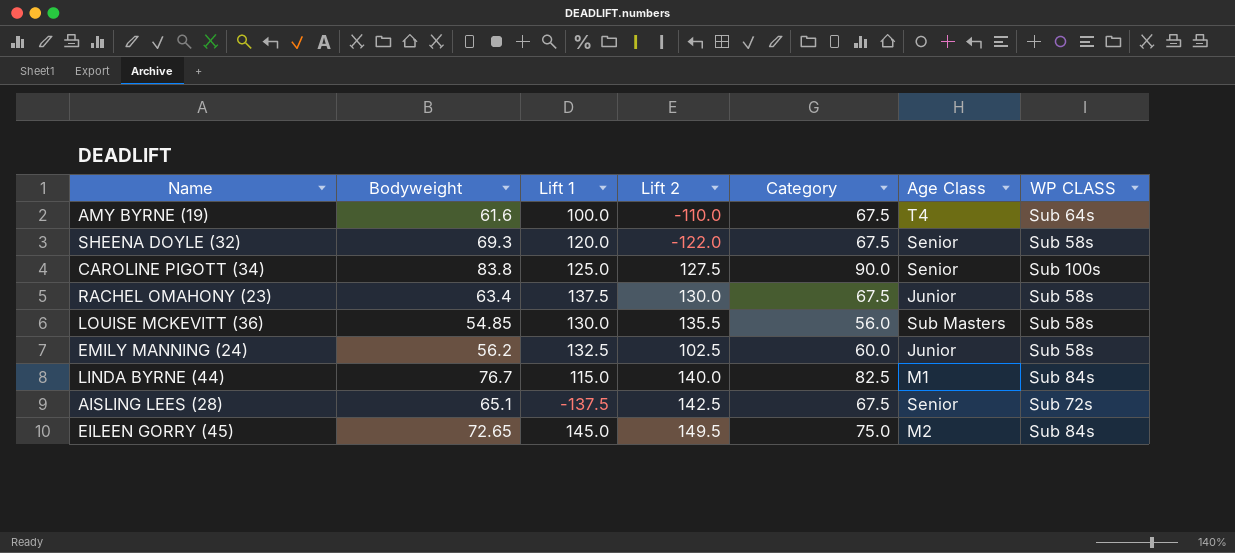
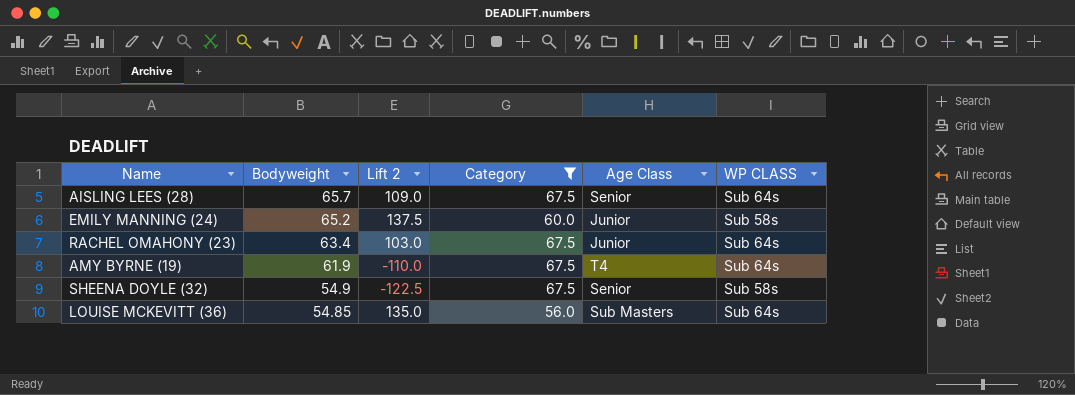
filter: none -> Category <= 67.5
row order: none -> Bodyweight descending
column Lift 1 | position: 3 -> none
AISLING LEES (28) | Bodyweight: 65.1 -> 65.7
AISLING LEES (28) | Lift 2: 142.5 -> 109.0
AISLING LEES (28) | WP CLASS: Sub 72s -> Sub 64s
EMILY MANNING (24) | Bodyweight: 56.2 -> 65.2
EMILY MANNING (24) | Lift 2: 102.5 -> 137.5
RACHEL OMAHONY (23) | Lift 2: 130.0 -> 103.0
RACHEL OMAHONY (23) | WP CLASS: Sub 58s -> Sub 64s
AMY BYRNE (19) | Bodyweight: 61.6 -> 61.9
SHEENA DOYLE (32) | Bodyweight: 69.3 -> 54.9
SHEENA DOYLE (32) | Lift 2: -122.0 -> -122.5
LOUISE MCKEVITT (36) | Lift 2: 135.5 -> 135.0
LOUISE MCKEVITT (36) | WP CLASS: Sub 58s -> Sub 64s

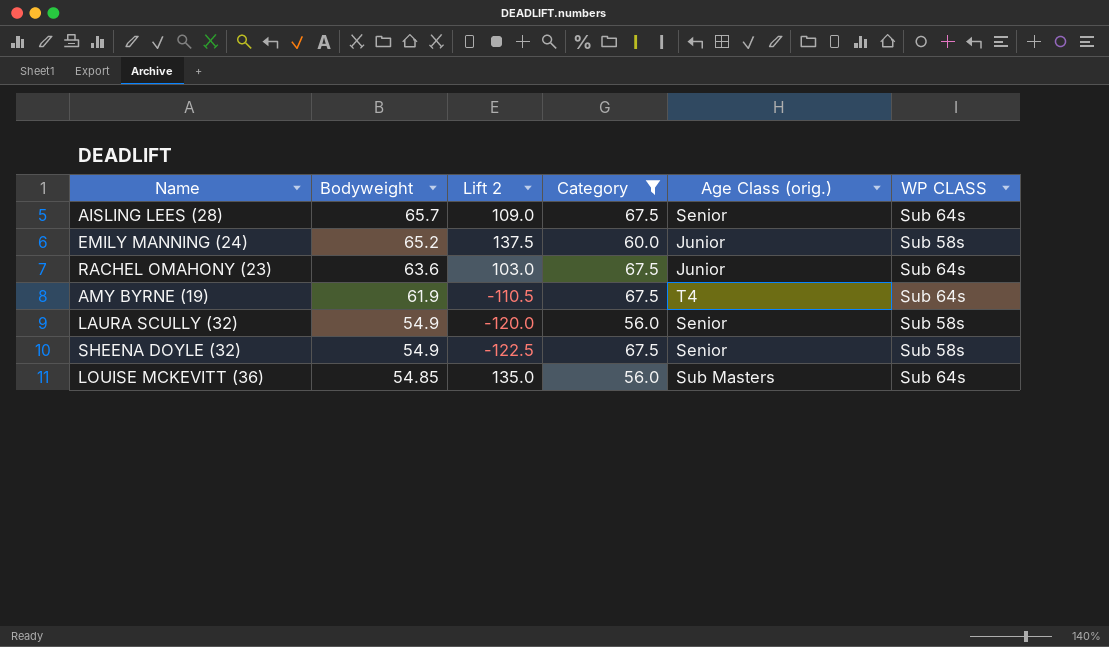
column name: Age Class -> Age Class (orig.)
RACHEL OMAHONY (23) | Bodyweight: 63.4 -> 63.6
AMY BYRNE (19) | Lift 2: -110.0 -> -110.5
row LAURA SCULLY (32): none -> 54.9 | -120.0 | 56.0 | Senior | Sub 58s

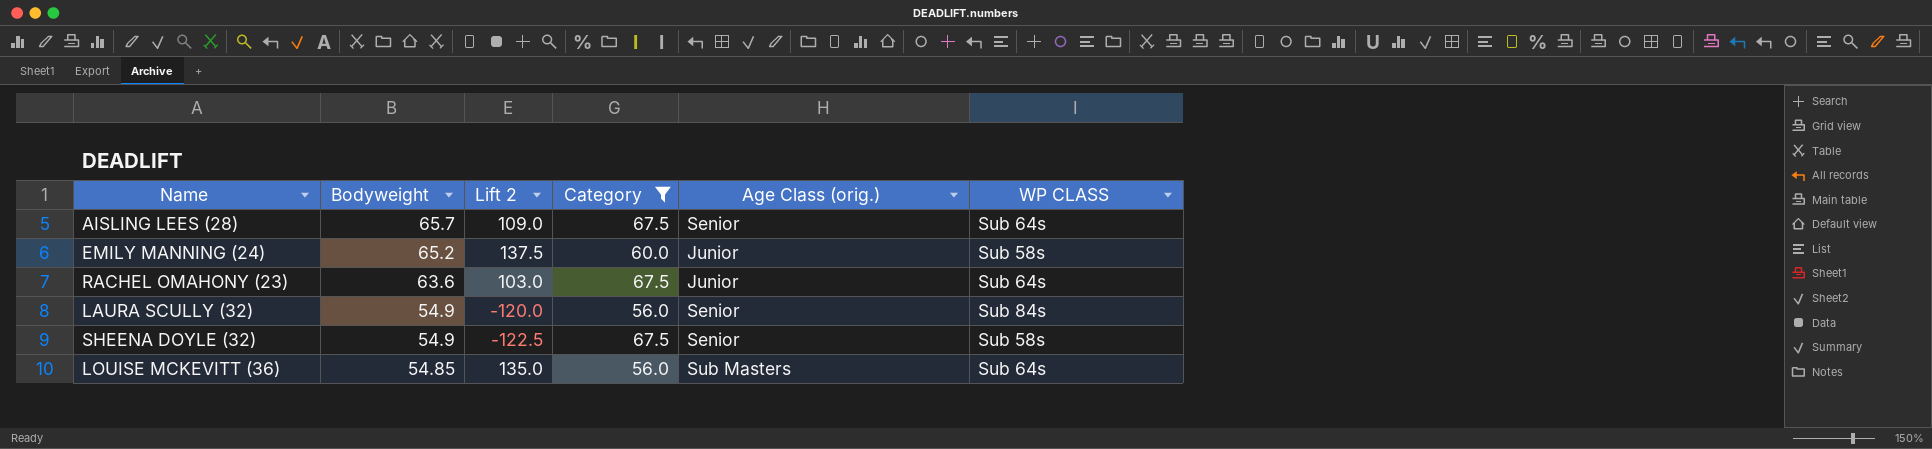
row AMY BYRNE (19): 61.9 | -110.5 | 67.5 | T4 | Sub 64s -> none
LAURA SCULLY (32) | WP CLASS: Sub 58s -> Sub 84s

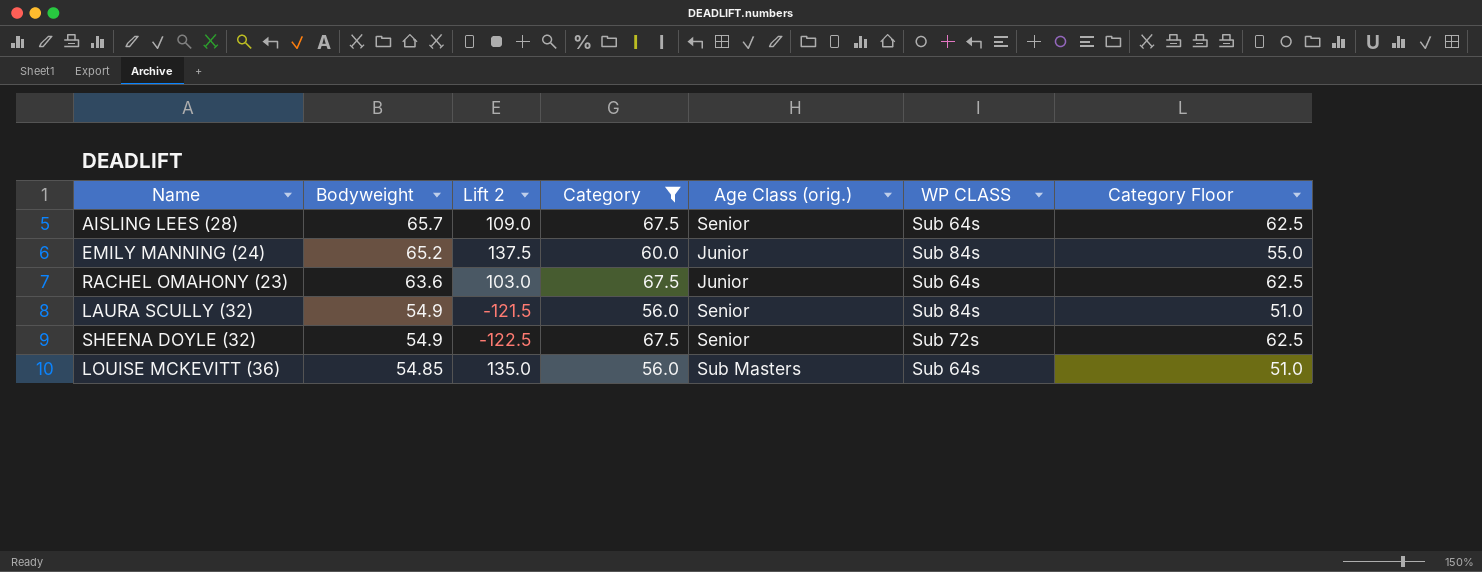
column Category Floor | formula: none -> [Category] - 5
EMILY MANNING (24) | WP CLASS: Sub 58s -> Sub 84s
LAURA SCULLY (32) | Lift 2: -120.0 -> -121.5
SHEENA DOYLE (32) | WP CLASS: Sub 58s -> Sub 72s

